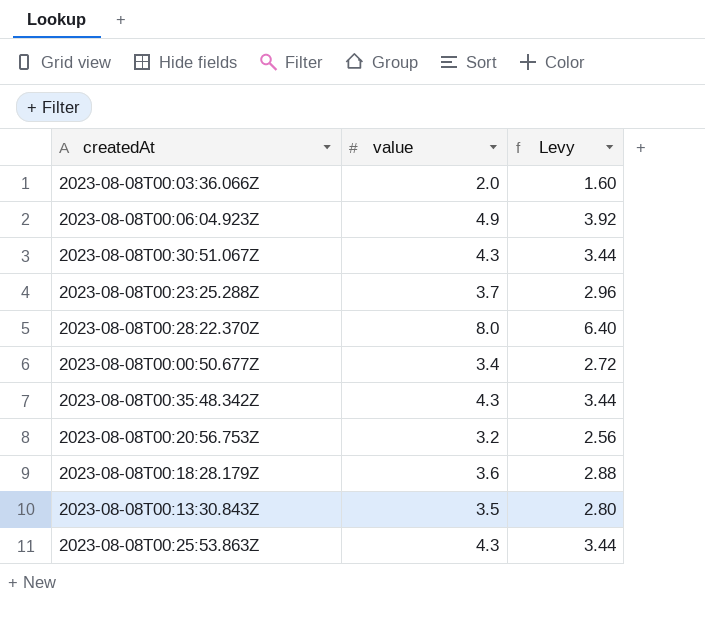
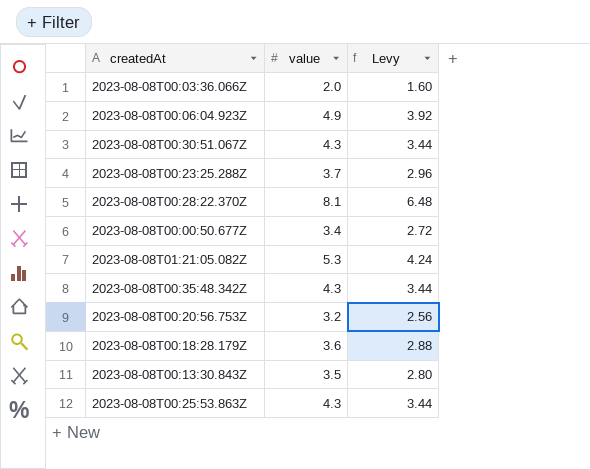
2023-08-08T00:28:22.370Z | value: 8.0 -> 8.1
2023-08-08T00:28:22.370Z | Levy: 6.40 -> 6.48
row 2023-08-08T01:21:05.082Z: none -> 5.3 | 4.24

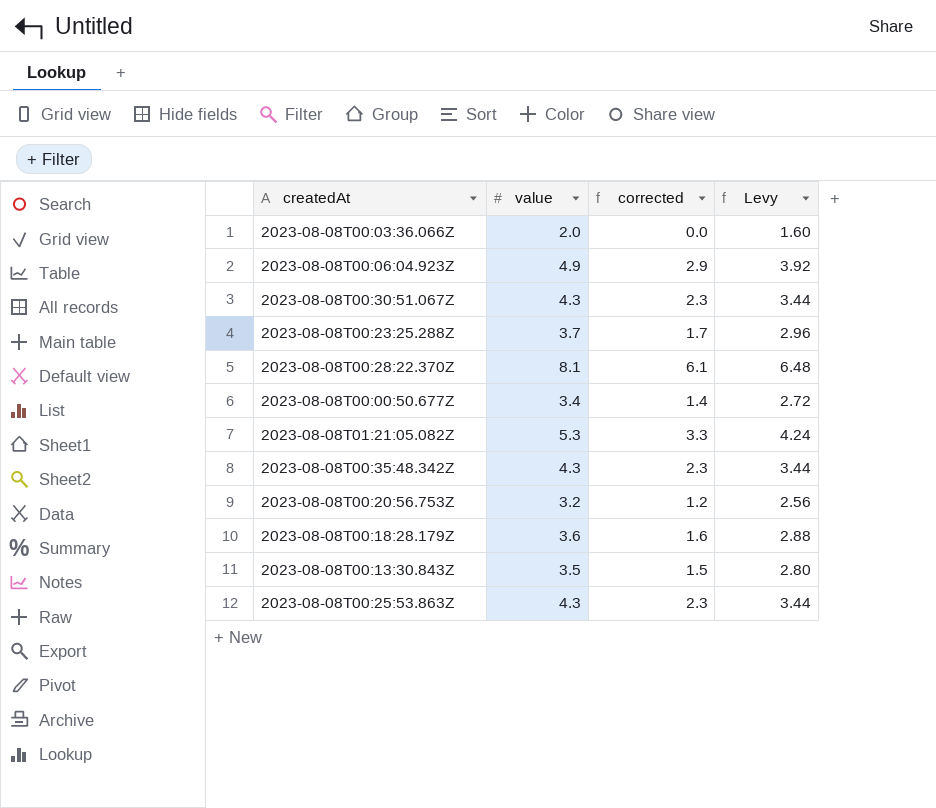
column corrected | formula: none -> [value] - 2

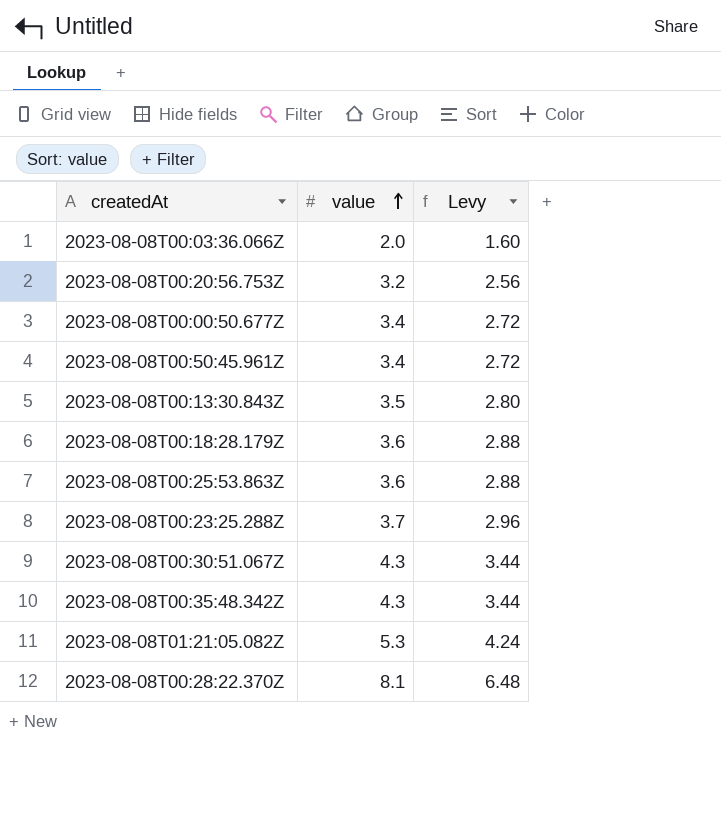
row order: none -> value ascending
column corrected | formula: [value] - 2 -> none
row 2023-08-08T00:06:04.923Z: 4.9 | 2.9 | 3.92 -> none
row 2023-08-08T00:50:45.961Z: none -> 3.4 | 2.72
2023-08-08T00:25:53.863Z | value: 4.3 -> 3.6
2023-08-08T00:25:53.863Z | Levy: 3.44 -> 2.88

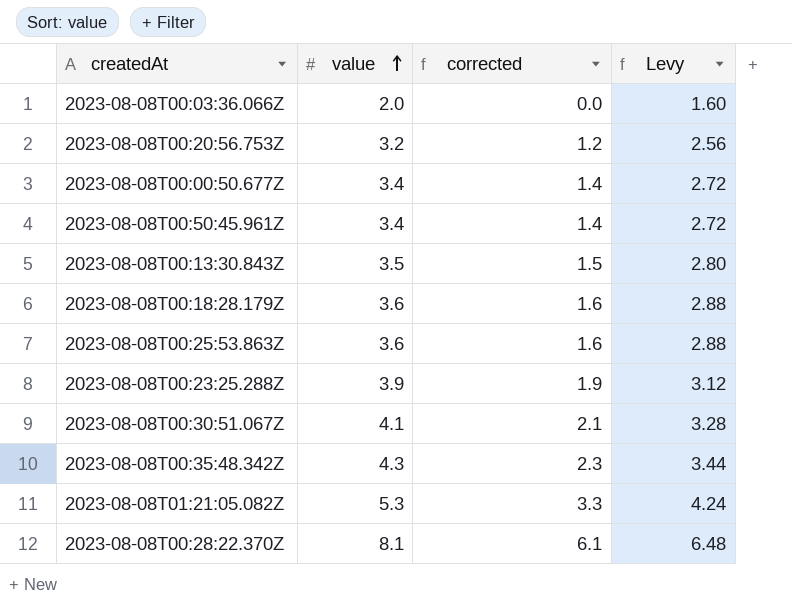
column corrected | formula: none -> [value] - 2
2023-08-08T00:23:25.288Z | value: 3.7 -> 3.9
2023-08-08T00:23:25.288Z | Levy: 2.96 -> 3.12
2023-08-08T00:30:51.067Z | value: 4.3 -> 4.1
2023-08-08T00:30:51.067Z | Levy: 3.44 -> 3.28

